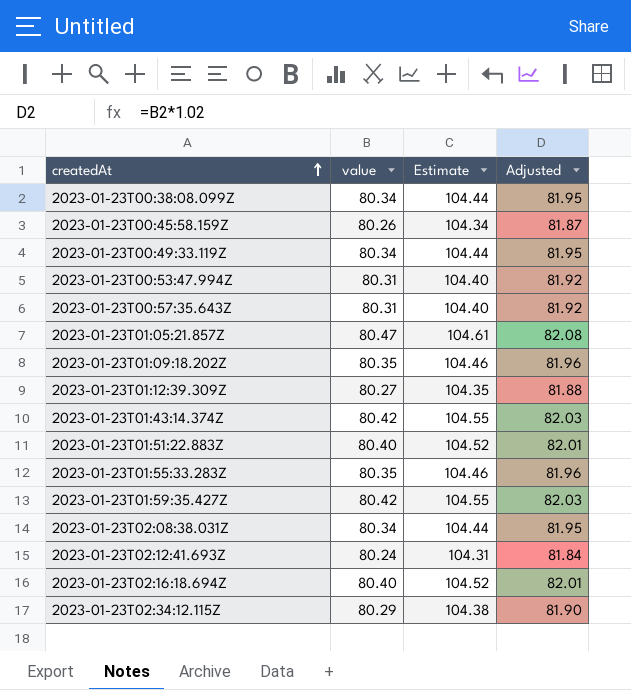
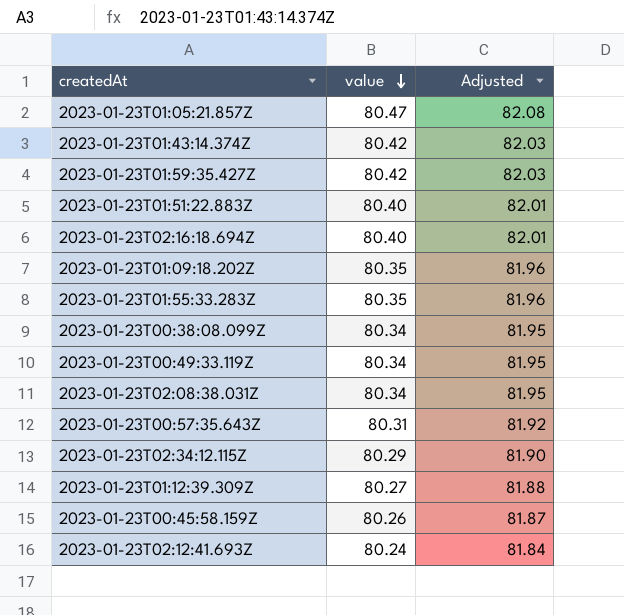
row order: createdAt ascending -> value descending
column Estimate | formula: [value] * 1.3 -> none
row 2023-01-23T00:53:47.994Z: 80.31 | 104.40 | 81.92 -> none

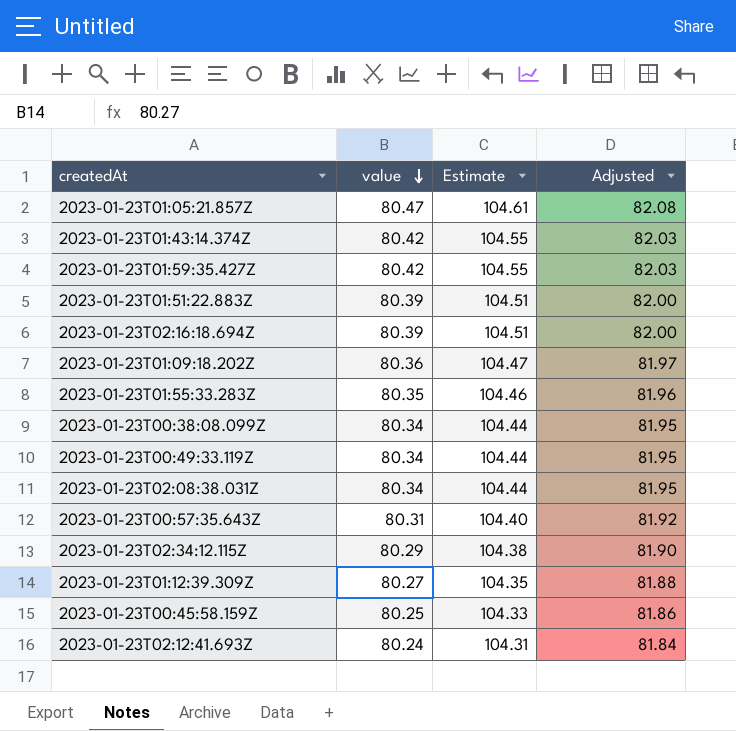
column Estimate | formula: none -> [value] * 1.3
2023-01-23T01:51:22.883Z | value: 80.40 -> 80.39
2023-01-23T01:51:22.883Z | Adjusted: 82.01 -> 82.00
2023-01-23T02:16:18.694Z | value: 80.40 -> 80.39
2023-01-23T02:16:18.694Z | Adjusted: 82.01 -> 82.00
2023-01-23T01:09:18.202Z | value: 80.35 -> 80.36
2023-01-23T01:09:18.202Z | Adjusted: 81.96 -> 81.97
2023-01-23T00:45:58.159Z | value: 80.26 -> 80.25
2023-01-23T00:45:58.159Z | Adjusted: 81.87 -> 81.86

